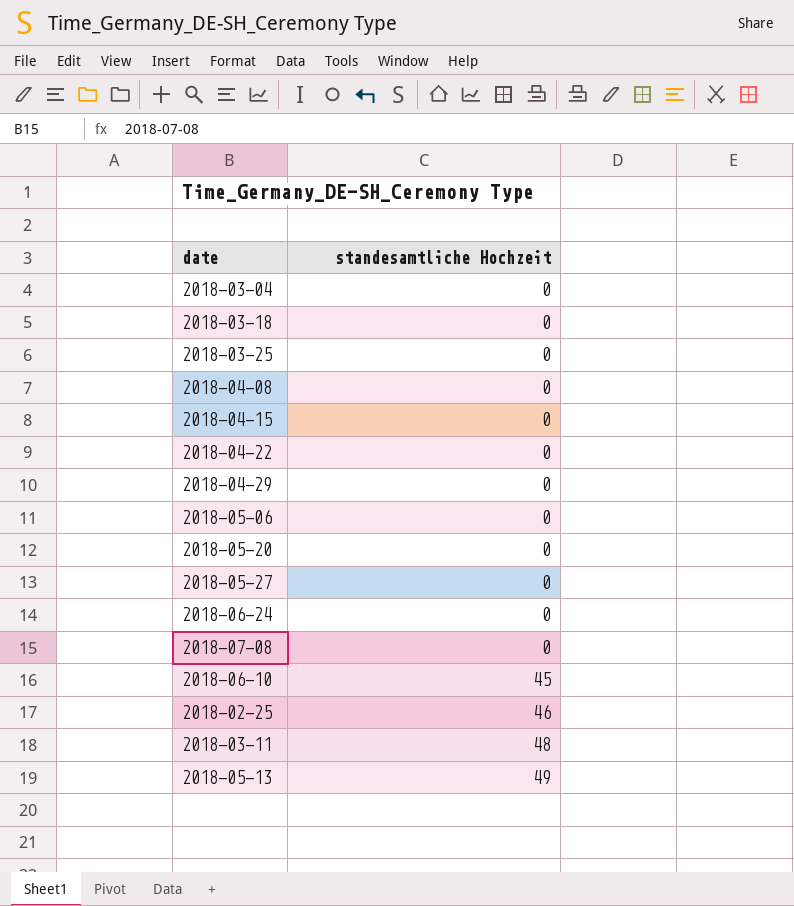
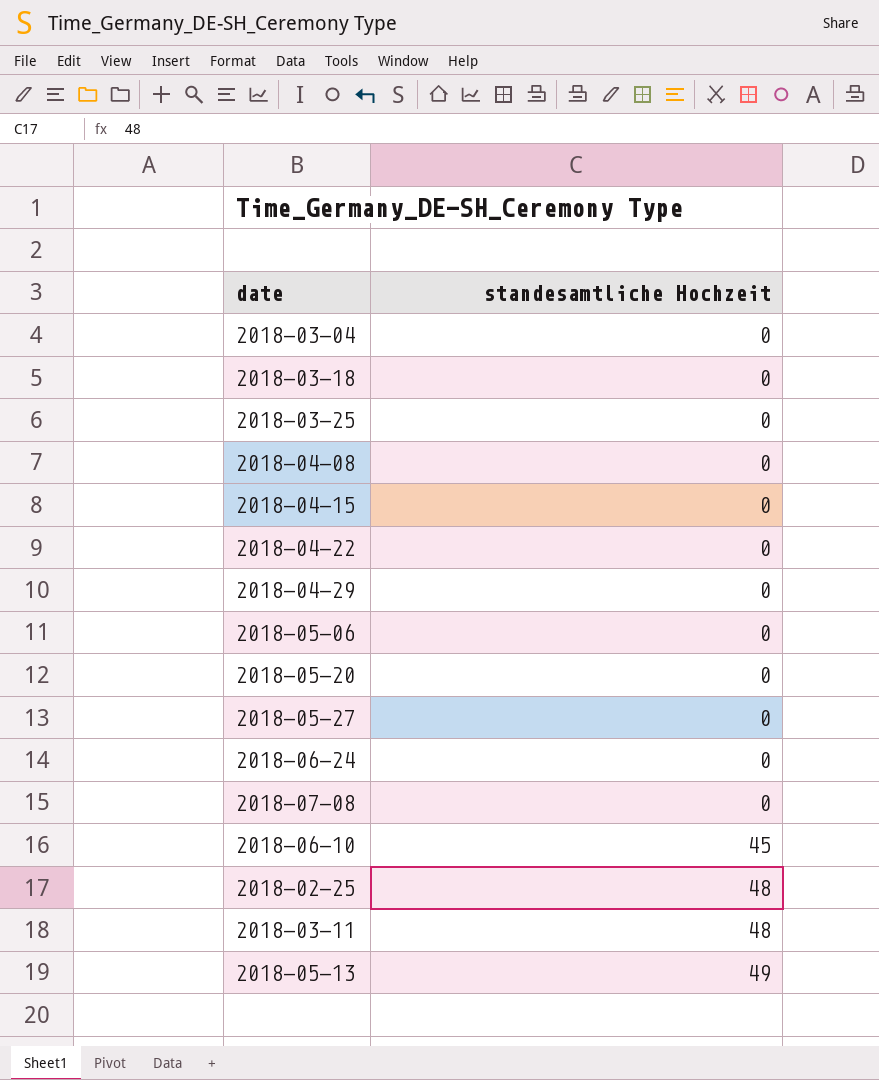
2018-02-25 | standesamtliche Hochzeit: 46 -> 48

